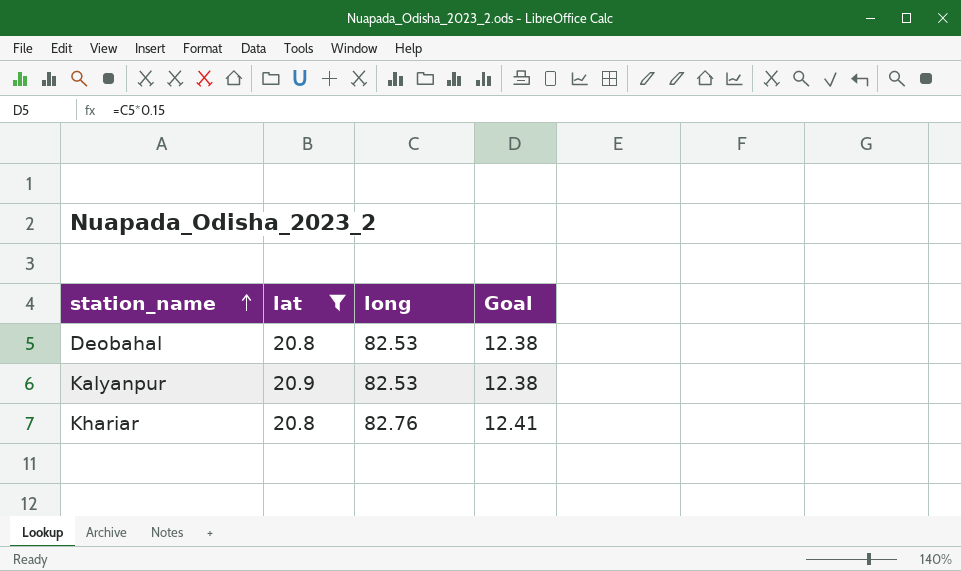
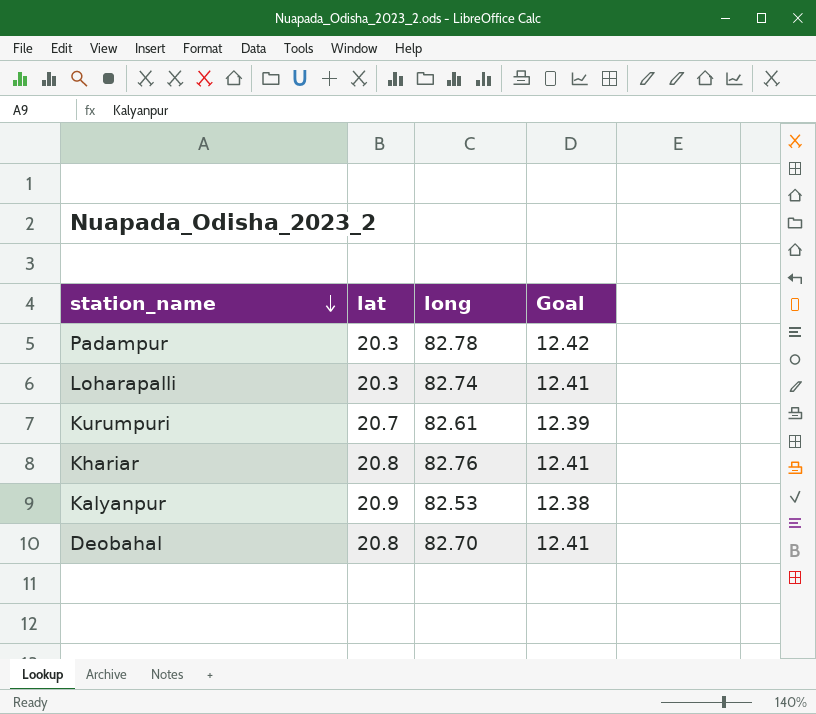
filter: lat >= 20.8 -> none
row order: station_name ascending -> station_name descending
Deobahal | long: 82.53 -> 82.70
Deobahal | Goal: 12.38 -> 12.41

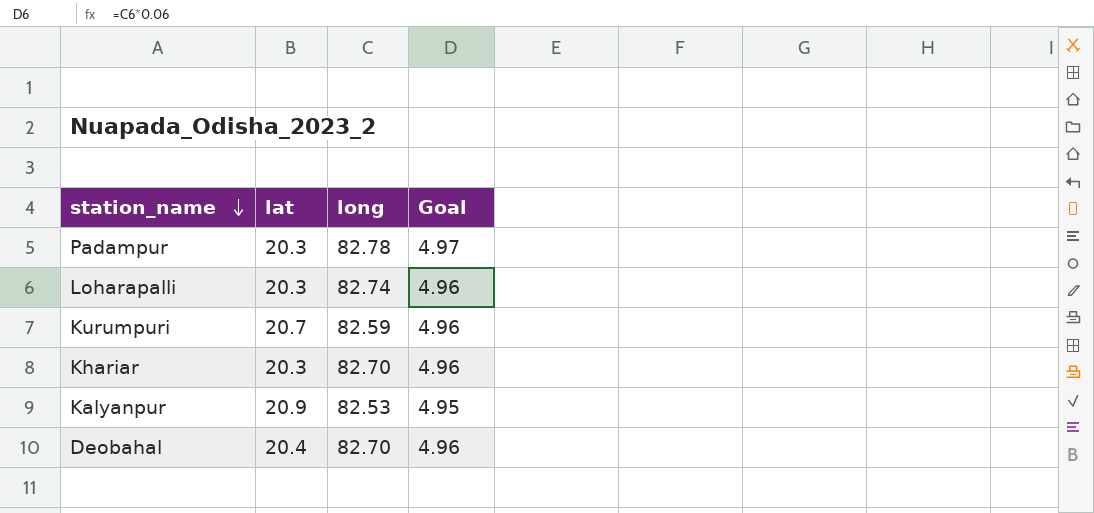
column Goal | formula: [long] * 0.15 -> [long] * 0.06
Kurumpuri | long: 82.61 -> 82.59
Khariar | lat: 20.8 -> 20.3
Khariar | long: 82.76 -> 82.70
Deobahal | lat: 20.8 -> 20.4

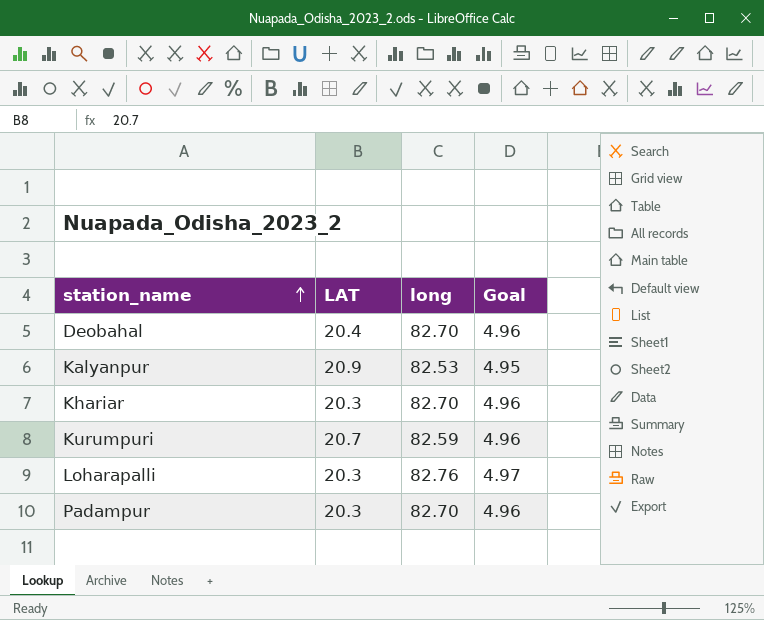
row order: station_name descending -> station_name ascending
column name: lat -> LAT
Loharapalli | long: 82.74 -> 82.76
Loharapalli | Goal: 4.96 -> 4.97
Padampur | long: 82.78 -> 82.70
Padampur | Goal: 4.97 -> 4.96

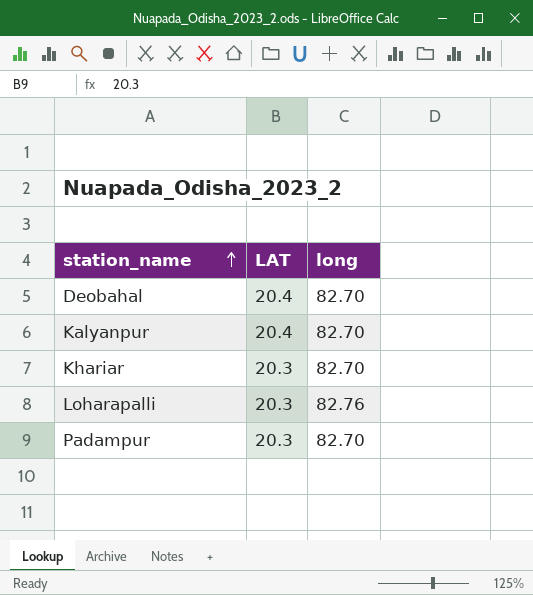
column Goal | formula: [long] * 0.06 -> none
row Kurumpuri: 20.7 | 82.59 | 4.96 -> none
Kalyanpur | LAT: 20.9 -> 20.4
Kalyanpur | long: 82.53 -> 82.70

